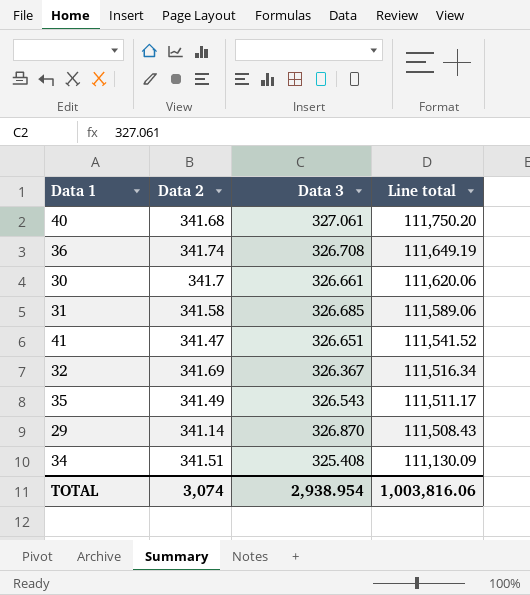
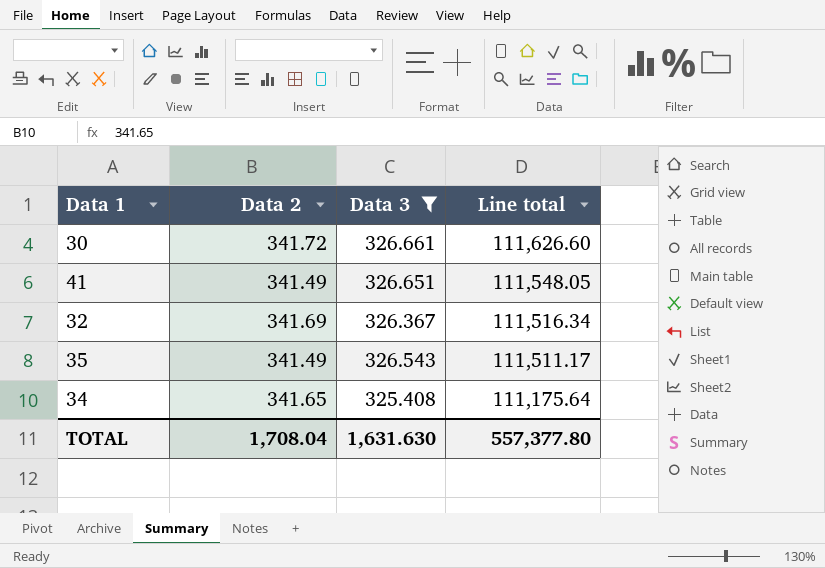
filter: none -> Data 3 <= 326.661
30 | Data 2: 341.7 -> 341.72
30 | Line total: 111,620.06 -> 111,626.60
41 | Data 2: 341.47 -> 341.49
41 | Line total: 111,541.52 -> 111,548.05
34 | Data 2: 341.51 -> 341.65
34 | Line total: 111,130.09 -> 111,175.64
TOTAL | Data 2: 3,074 -> 1,708.04
TOTAL | Data 3: 2,938.954 -> 1,631.630
TOTAL | Line total: 1,003,816.06 -> 557,377.80

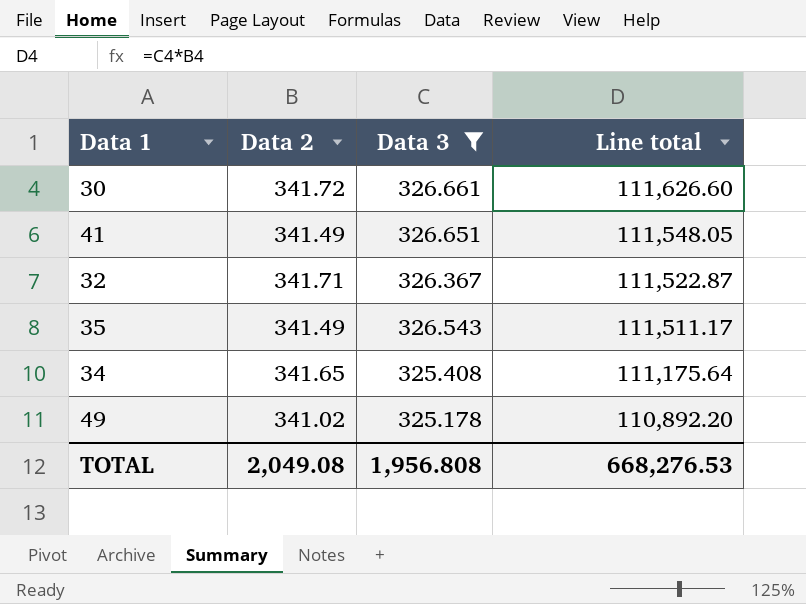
32 | Data 2: 341.69 -> 341.71
32 | Line total: 111,516.34 -> 111,522.87
row 49: none -> 341.02 | 325.178 | 110,892.20
TOTAL | Data 2: 1,708.04 -> 2,049.08
TOTAL | Data 3: 1,631.630 -> 1,956.808
TOTAL | Line total: 557,377.80 -> 668,276.53

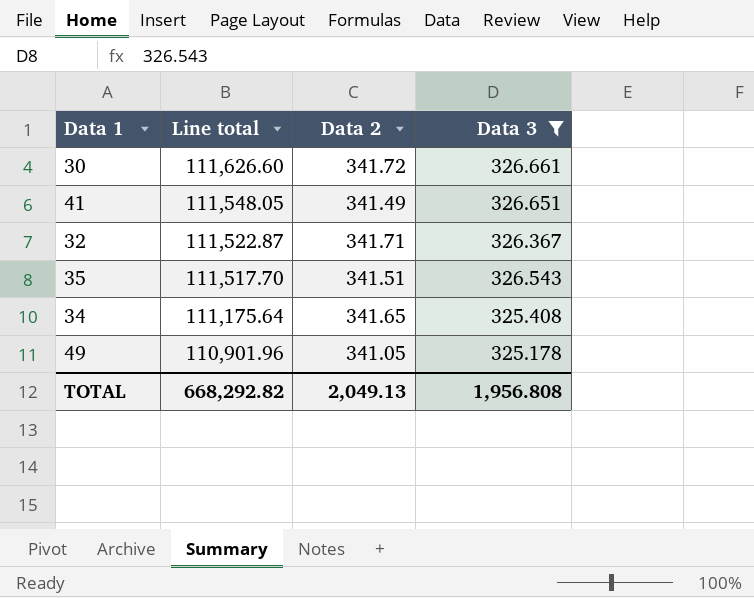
column Line total | position: 4 -> 2
35 | Line total: 111,511.17 -> 111,517.70
35 | Data 2: 341.49 -> 341.51
49 | Line total: 110,892.20 -> 110,901.96
49 | Data 2: 341.02 -> 341.05
TOTAL | Line total: 668,276.53 -> 668,292.82
TOTAL | Data 2: 2,049.08 -> 2,049.13

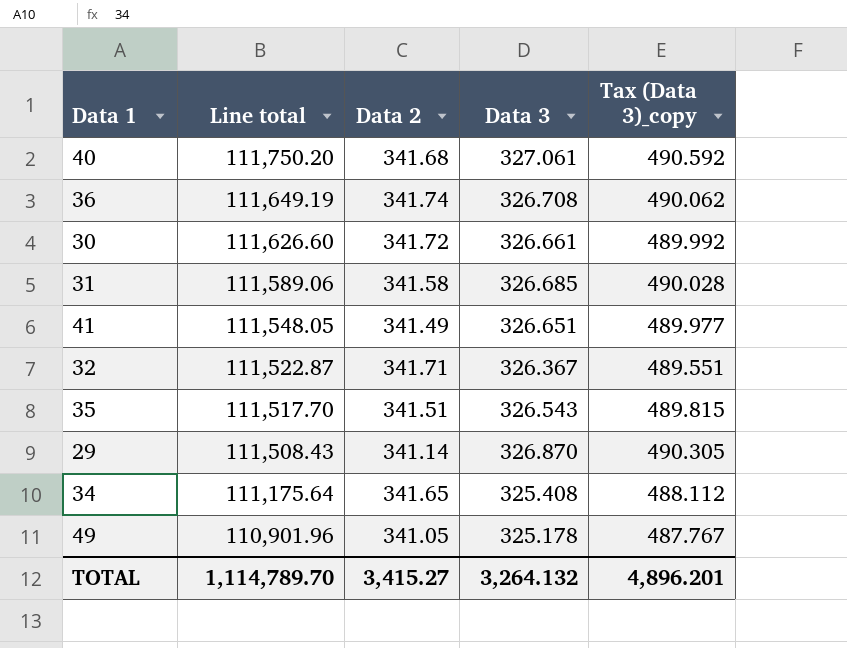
filter: Data 3 <= 326.661 -> none
column Tax (Data 3)_copy | formula: none -> [Data 3] * 1.5
TOTAL | Line total: 668,292.82 -> 1,114,789.70
TOTAL | Data 2: 2,049.13 -> 3,415.27
TOTAL | Data 3: 1,956.808 -> 3,264.132

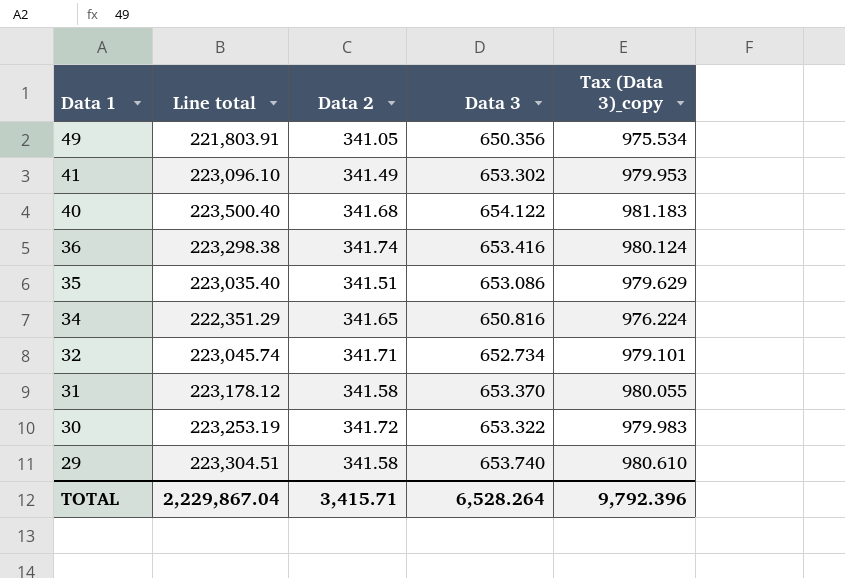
row order: Line total descending -> Data 1 descending
49 | Line total: 110,901.96 -> 221,803.91
49 | Data 3: 325.178 -> 650.356
49 | Tax (Data 3)_copy: 487.767 -> 975.534
41 | Line total: 111,548.05 -> 223,096.10
41 | Data 3: 326.651 -> 653.302
41 | Tax (Data 3)_copy: 489.977 -> 979.953
40 | Line total: 111,750.20 -> 223,500.40
40 | Data 3: 327.061 -> 654.122
40 | Tax (Data 3)_copy: 490.592 -> 981.183
36 | Line total: 111,649.19 -> 223,298.38
36 | Data 3: 326.708 -> 653.416
36 | Tax (Data 3)_copy: 490.062 -> 980.124
35 | Line total: 111,517.70 -> 223,035.40
35 | Data 3: 326.543 -> 653.086
35 | Tax (Data 3)_copy: 489.815 -> 979.629
34 | Line total: 111,175.64 -> 222,351.29
34 | Data 3: 325.408 -> 650.816
34 | Tax (Data 3)_copy: 488.112 -> 976.224
32 | Line total: 111,522.87 -> 223,045.74
32 | Data 3: 326.367 -> 652.734
32 | Tax (Data 3)_copy: 489.551 -> 979.101
31 | Line total: 111,589.06 -> 223,178.12
31 | Data 3: 326.685 -> 653.370
31 | Tax (Data 3)_copy: 490.028 -> 980.055
30 | Line total: 111,626.60 -> 223,253.19
30 | Data 3: 326.661 -> 653.322
30 | Tax (Data 3)_copy: 489.992 -> 979.983
29 | Line total: 111,508.43 -> 223,304.51
29 | Data 2: 341.14 -> 341.58
29 | Data 3: 326.870 -> 653.740
29 | Tax (Data 3)_copy: 490.305 -> 980.610
TOTAL | Line total: 1,114,789.70 -> 2,229,867.04
TOTAL | Data 2: 3,415.27 -> 3,415.71
TOTAL | Data 3: 3,264.132 -> 6,528.264
TOTAL | Tax (Data 3)_copy: 4,896.201 -> 9,792.396

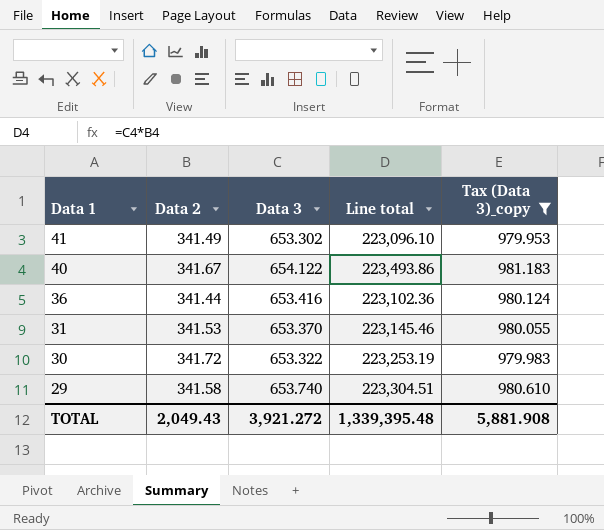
filter: none -> Tax (Data 3)_copy >= 979.953
column Line total | position: 2 -> 4
40 | Data 2: 341.68 -> 341.67
40 | Line total: 223,500.40 -> 223,493.86
36 | Data 2: 341.74 -> 341.44
36 | Line total: 223,298.38 -> 223,102.36
31 | Data 2: 341.58 -> 341.53
31 | Line total: 223,178.12 -> 223,145.46
TOTAL | Data 2: 3,415.71 -> 2,049.43
TOTAL | Data 3: 6,528.264 -> 3,921.272
TOTAL | Line total: 2,229,867.04 -> 1,339,395.48
TOTAL | Tax (Data 3)_copy: 9,792.396 -> 5,881.908

